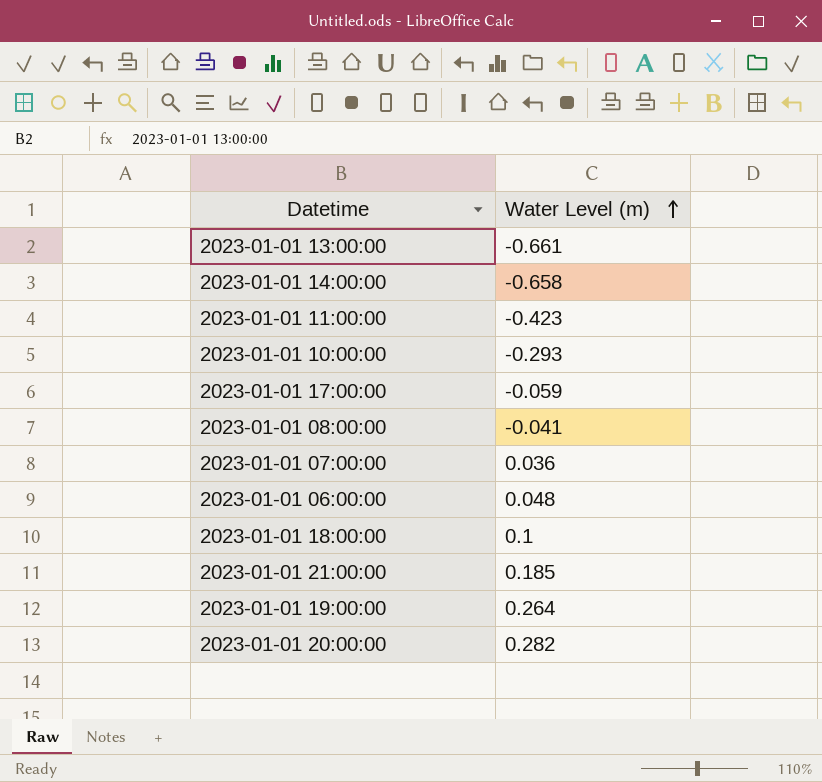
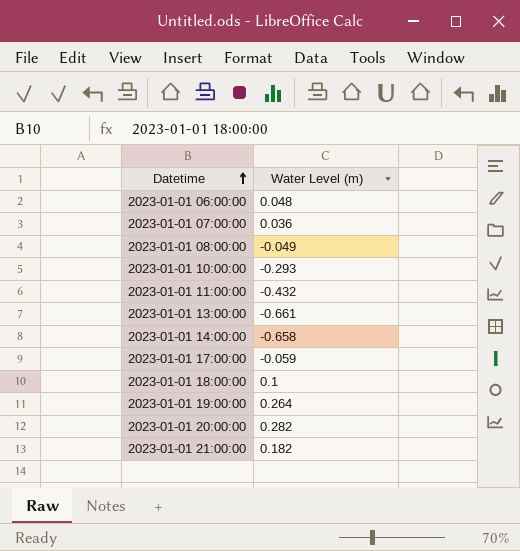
row order: Water Level (m) ascending -> Datetime ascending
2023-01-01 08:00:00 | Water Level (m): -0.041 -> -0.049
2023-01-01 11:00:00 | Water Level (m): -0.423 -> -0.432
2023-01-01 21:00:00 | Water Level (m): 0.185 -> 0.182

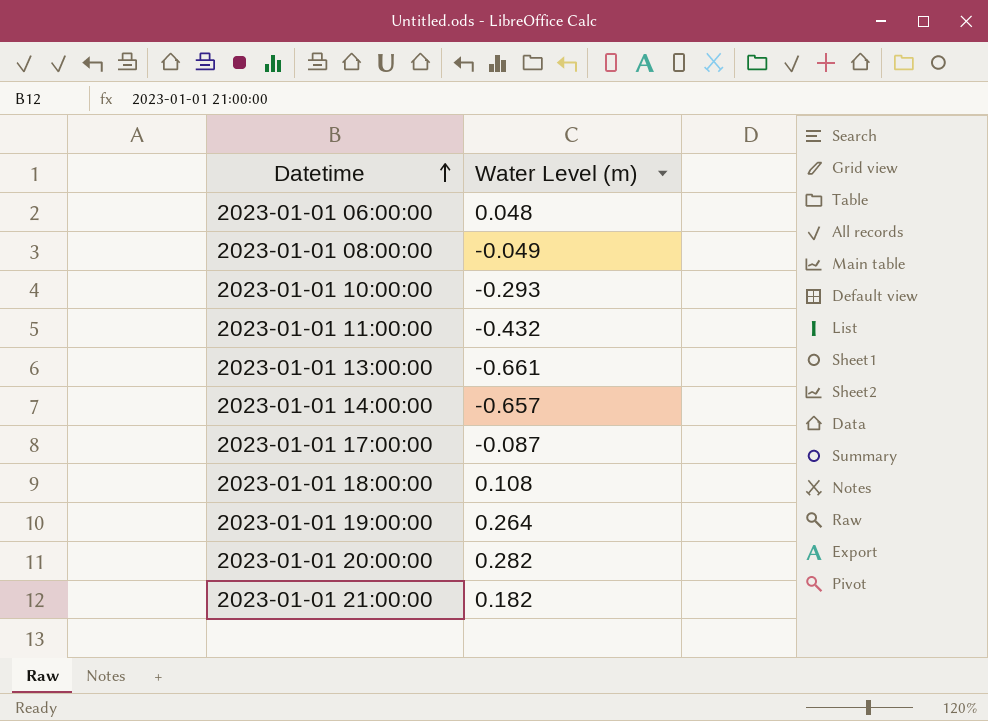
row 2023-01-01 07:00:00: 0.036 -> none
2023-01-01 14:00:00 | Water Level (m): -0.658 -> -0.657
2023-01-01 17:00:00 | Water Level (m): -0.059 -> -0.087
2023-01-01 18:00:00 | Water Level (m): 0.1 -> 0.108

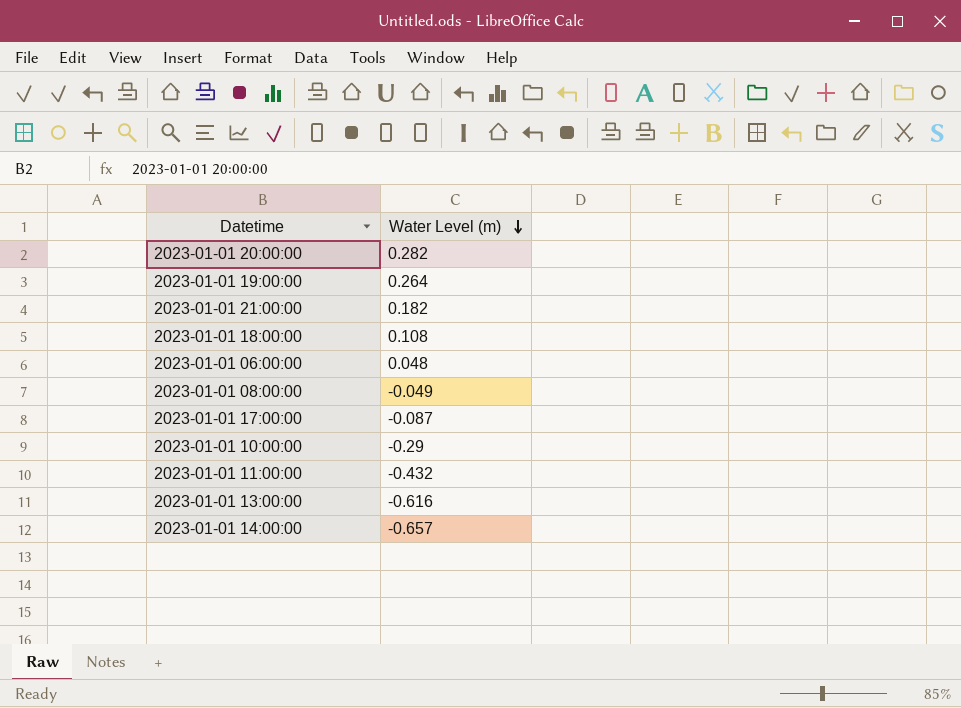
row order: Datetime ascending -> Water Level (m) descending
2023-01-01 10:00:00 | Water Level (m): -0.293 -> -0.29
2023-01-01 13:00:00 | Water Level (m): -0.661 -> -0.616

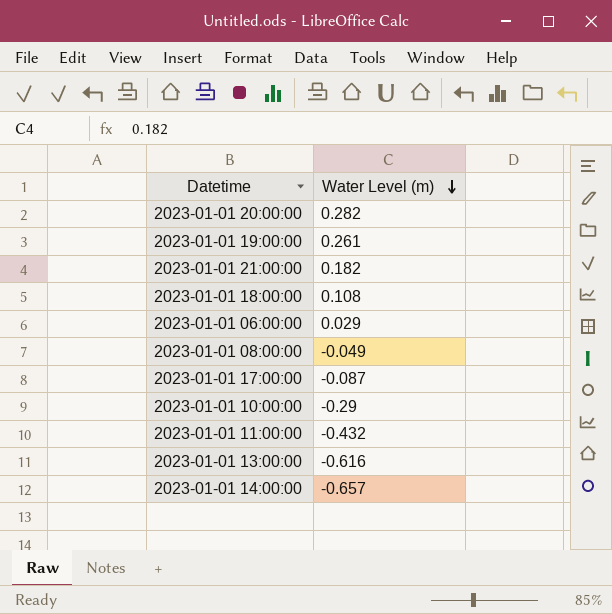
2023-01-01 19:00:00 | Water Level (m): 0.264 -> 0.261
2023-01-01 06:00:00 | Water Level (m): 0.048 -> 0.029

